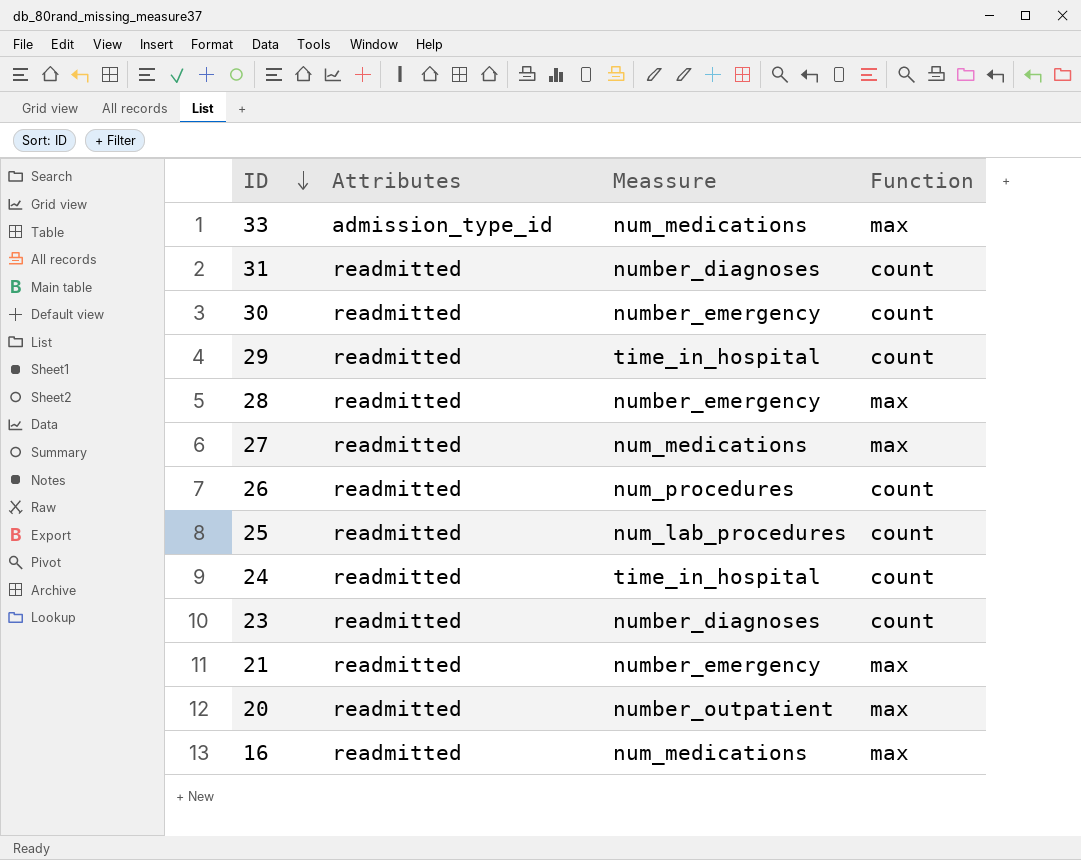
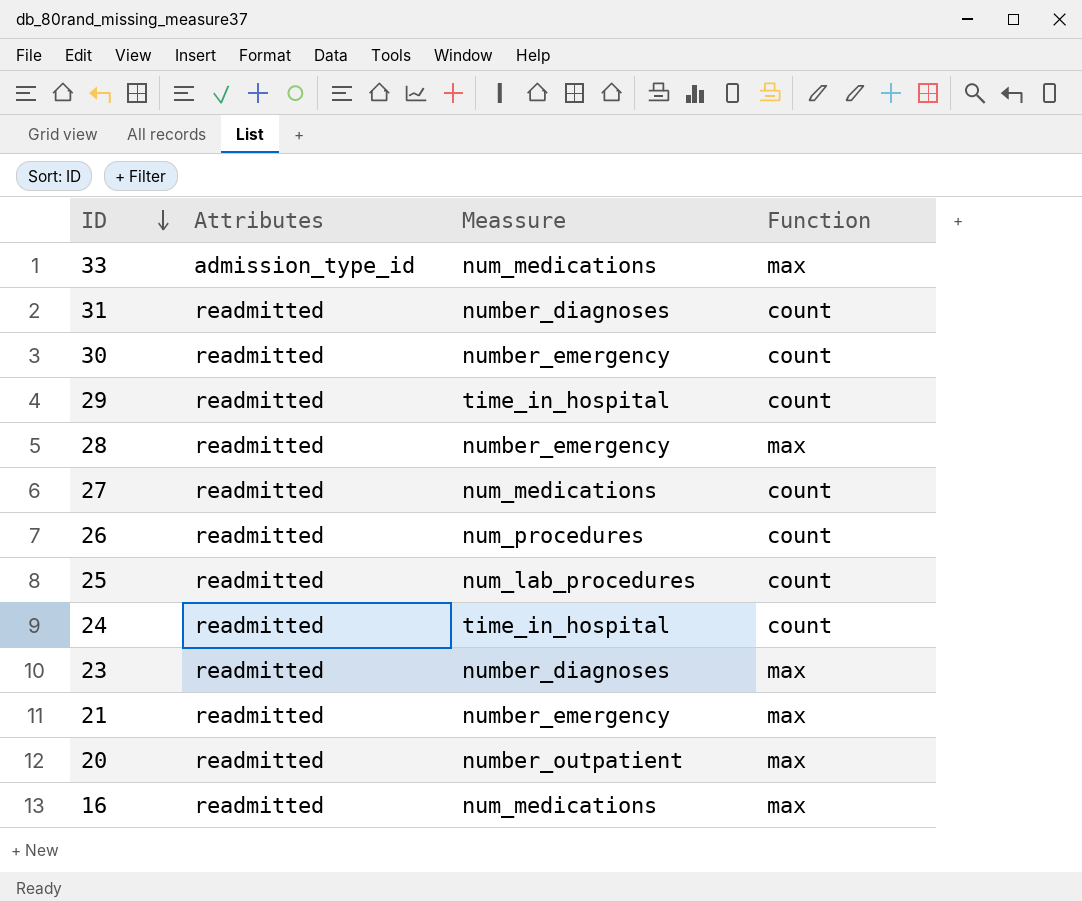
27 | Function: max -> count
23 | Function: count -> max

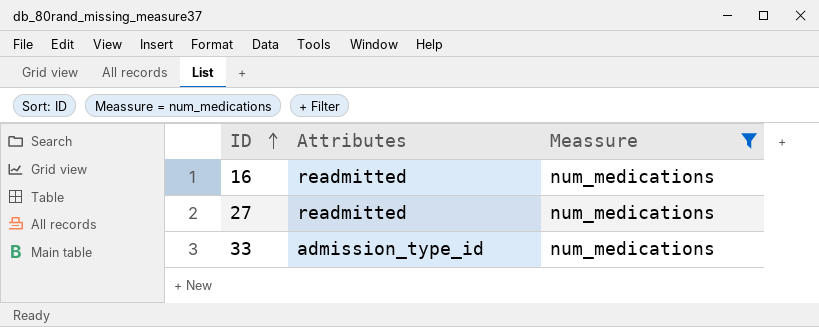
filter: none -> Meassure = num_medications
row order: ID descending -> ID ascending
column Function | position: 4 -> none

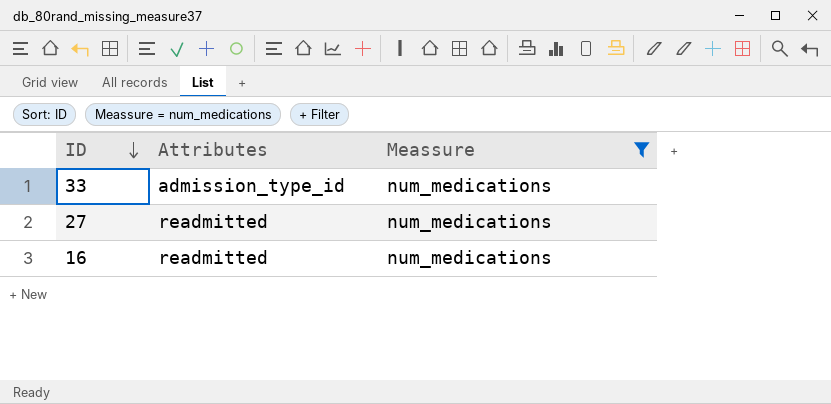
row order: ID ascending -> ID descending

